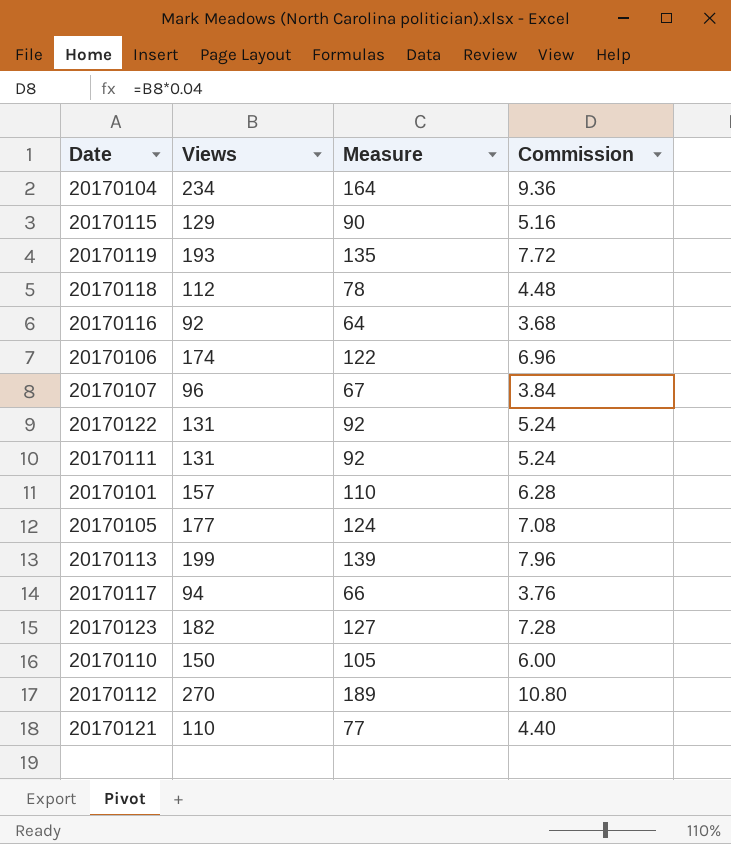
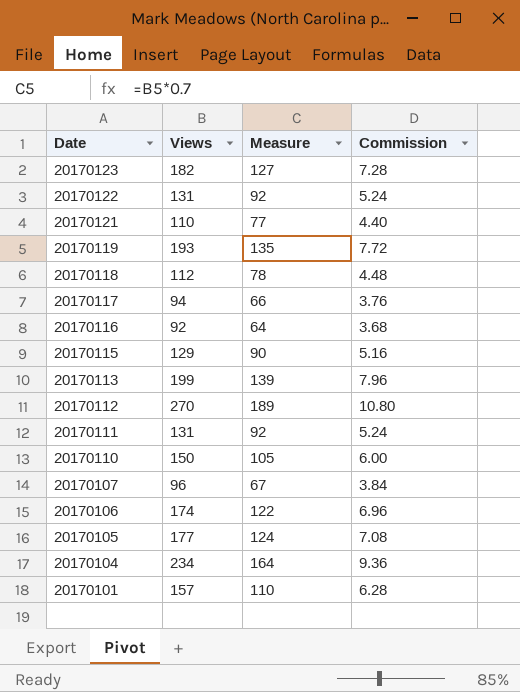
row order: none -> Date descending

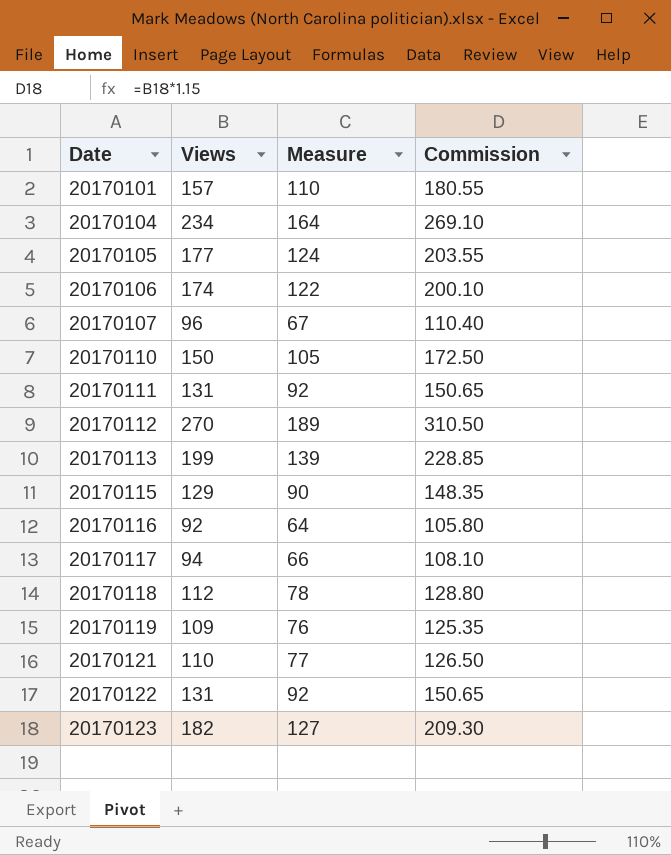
row order: Date descending -> Date ascending
column Commission | formula: [Views] * 0.04 -> [Views] * 1.15
20170119 | Views: 193 -> 109
20170119 | Measure: 135 -> 76

